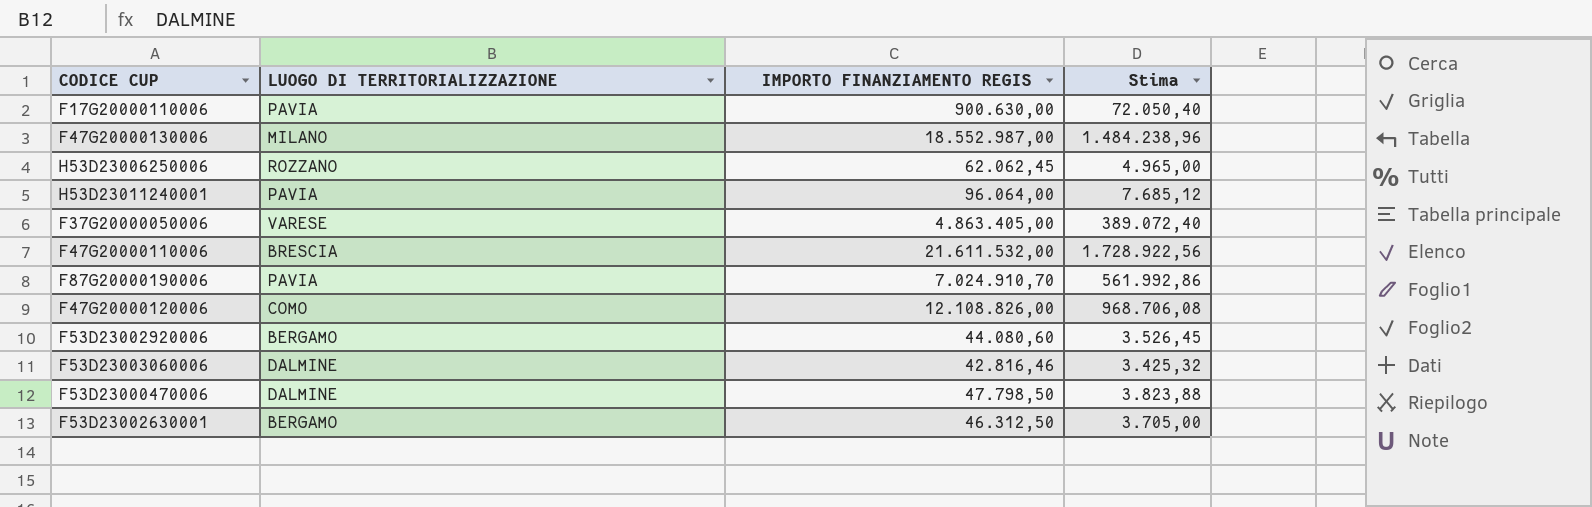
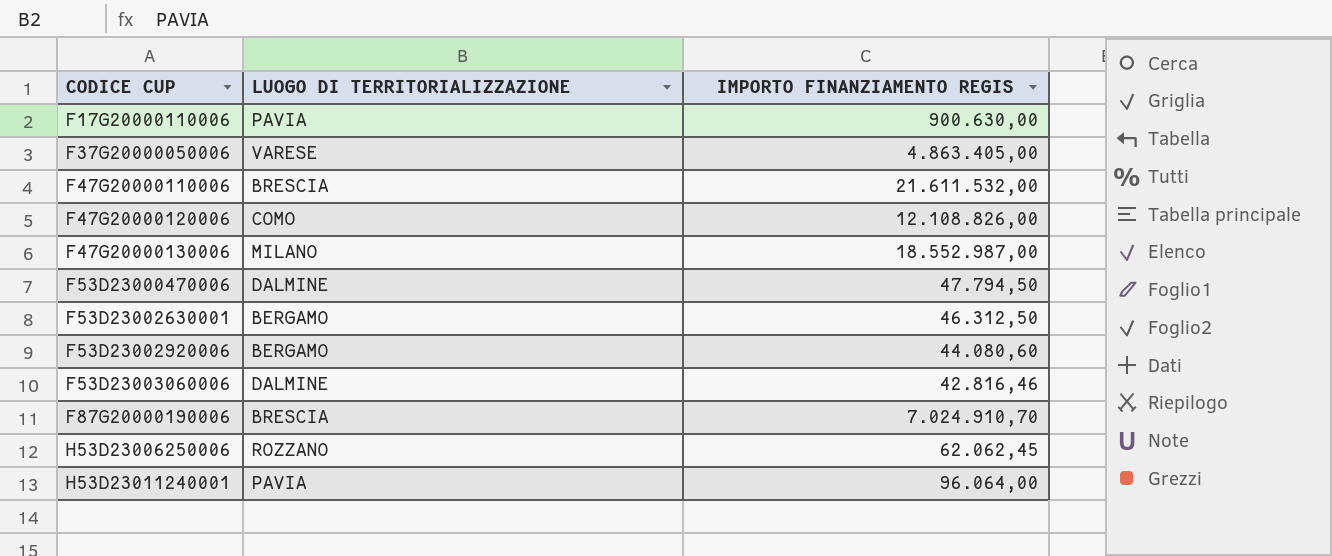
row order: none -> CODICE CUP ascending
column Stima | formula: [IMPORTO FINANZIAMENTO REGIS] * 0,08 -> none
F53D23000470006 | IMPORTO FINANZIAMENTO REGIS: 47.798,50 -> 47.794,50
F87G20000190006 | LUOGO DI TERRITORIALIZZAZIONE: PAVIA -> BRESCIA

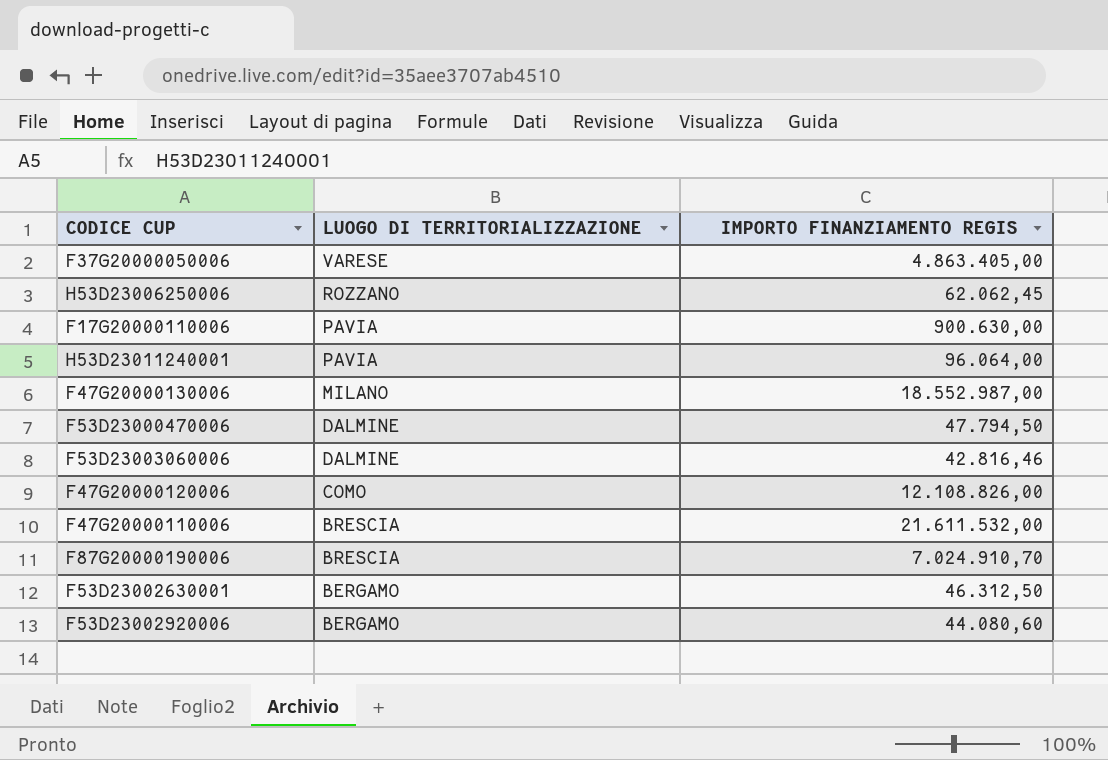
row order: CODICE CUP ascending -> LUOGO DI TERRITORIALIZZAZIONE descending

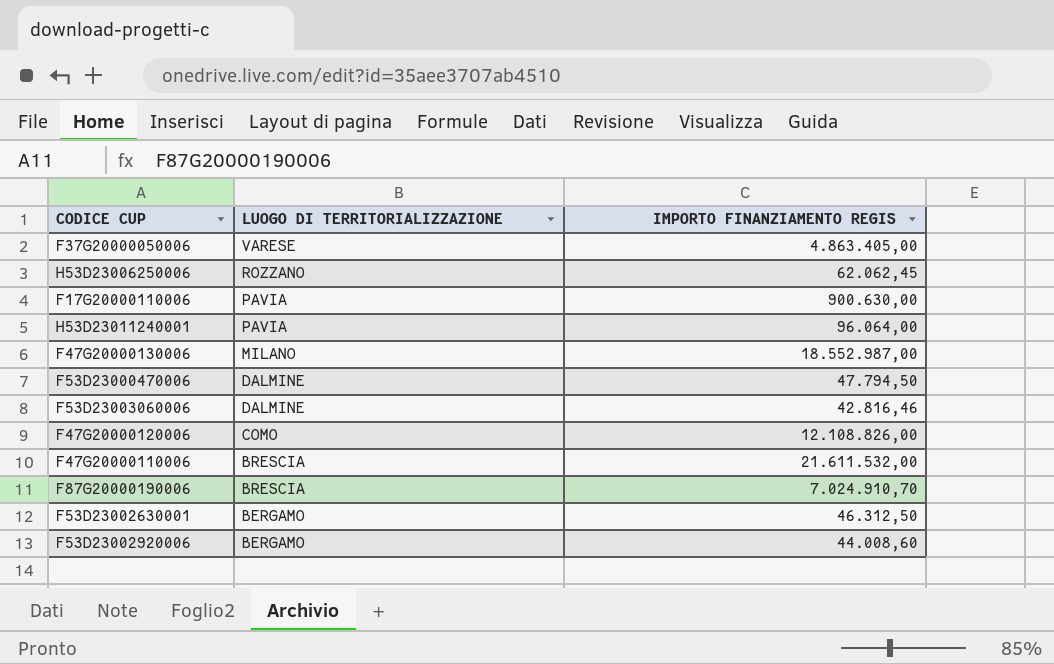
F53D23002920006 | IMPORTO FINANZIAMENTO REGIS: 44.080,60 -> 44.008,60

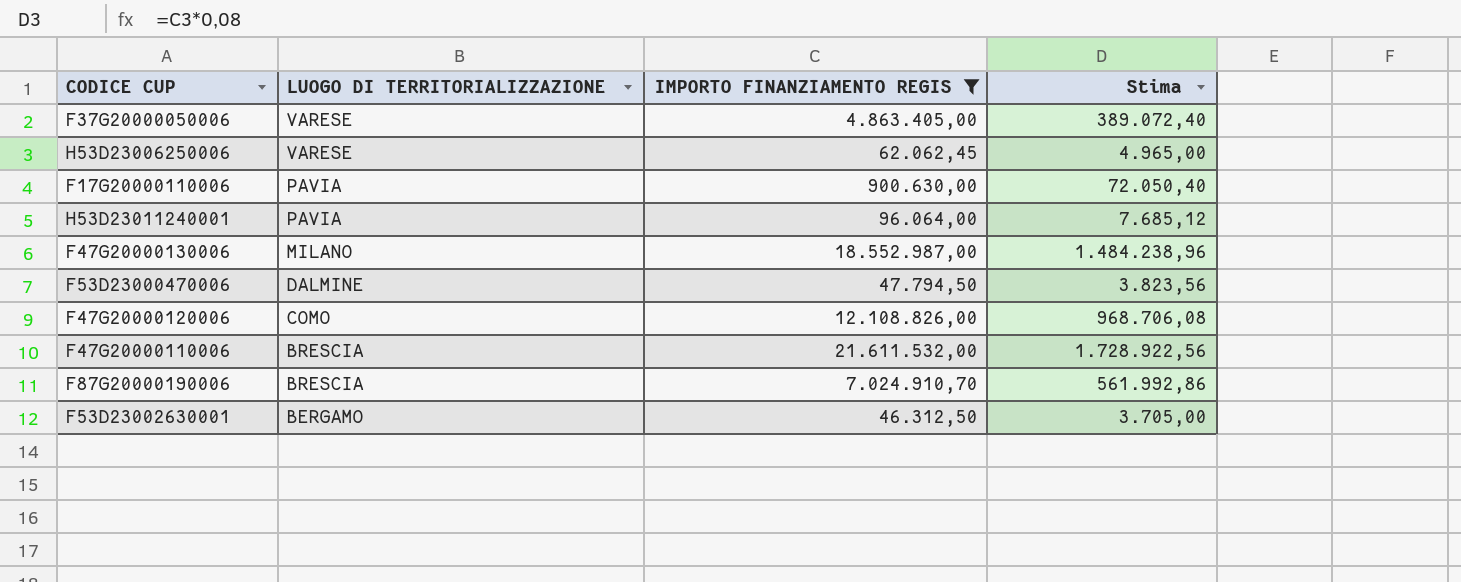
filter: none -> IMPORTO FINANZIAMENTO REGIS >= 46.312,50
column Stima | formula: none -> [IMPORTO FINANZIAMENTO REGIS] * 0,08
H53D23006250006 | LUOGO DI TERRITORIALIZZAZIONE: ROZZANO -> VARESE

